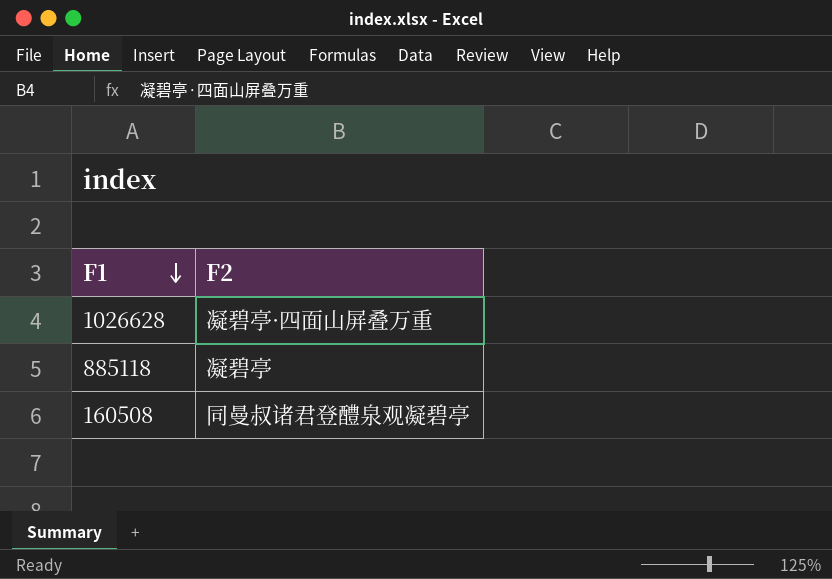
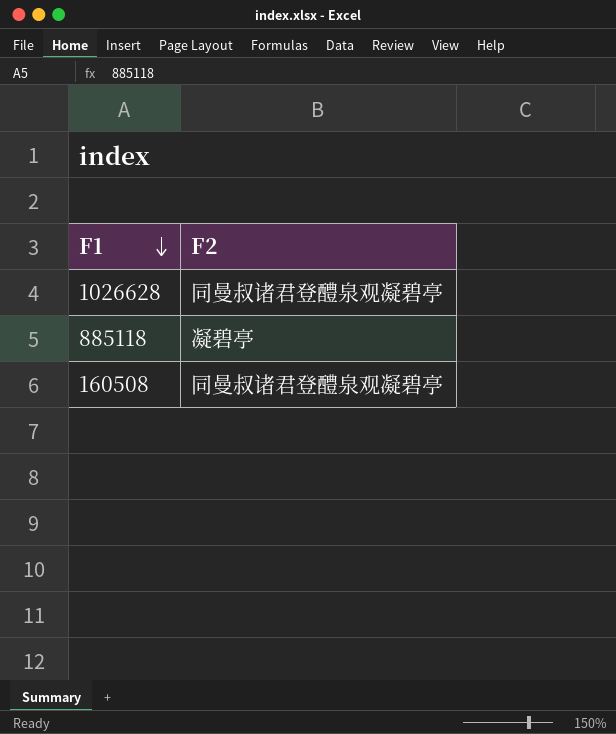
1026628 | F2: 凝碧亭·四面山屏叠万重 -> 同曼叔诸君登醴泉观凝碧亭

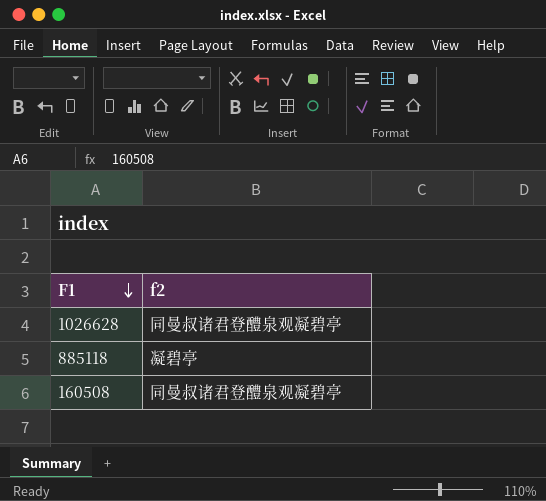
column name: F2 -> f2

